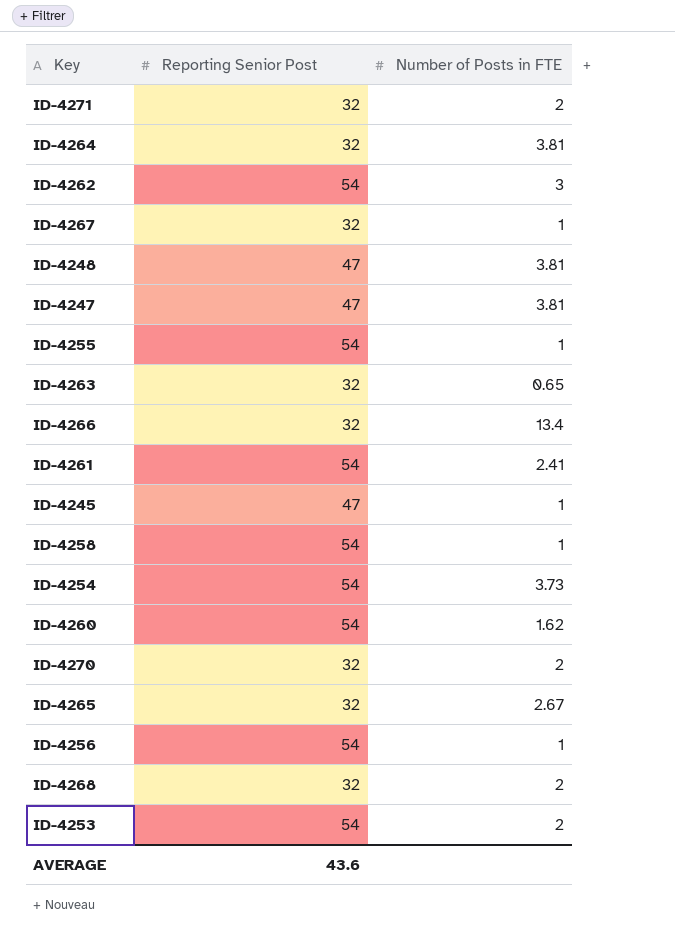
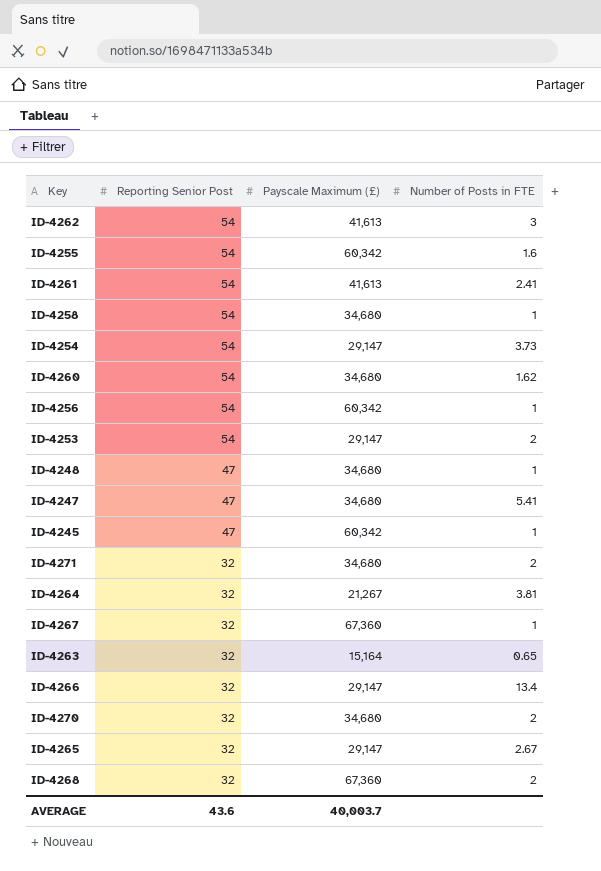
row order: none -> Reporting Senior Post descending
column Payscale Maximum (£) | position: none -> 3
ID-4255 | Number of Posts in FTE: 1 -> 1.6
ID-4248 | Number of Posts in FTE: 3.81 -> 1
ID-4247 | Number of Posts in FTE: 3.81 -> 5.41

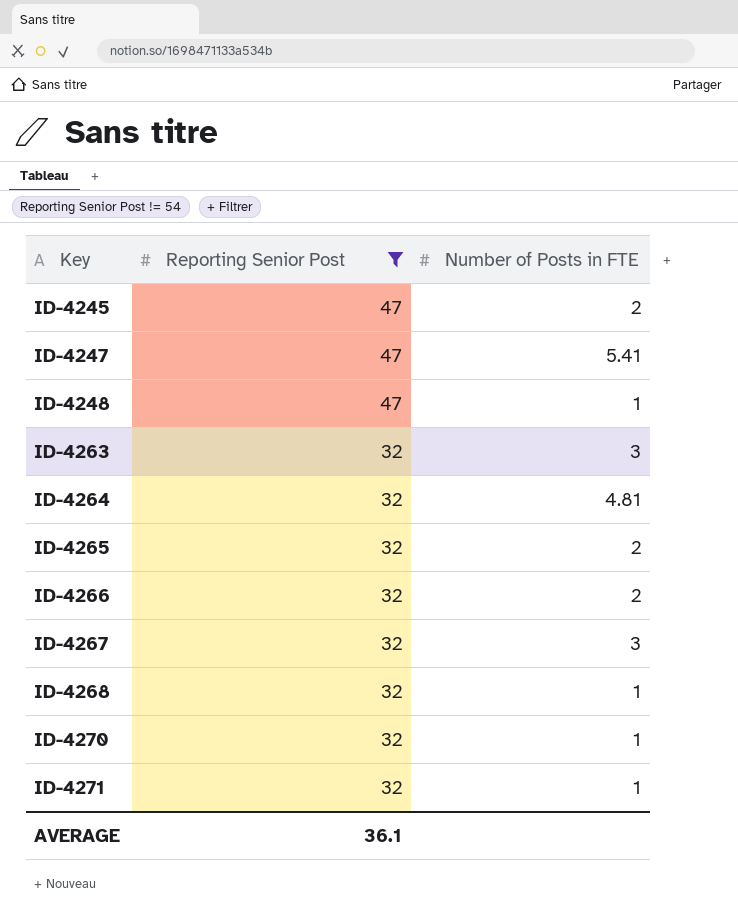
filter: none -> Reporting Senior Post != 54
row order: Reporting Senior Post descending -> Key ascending
column Payscale Maximum (£) | position: 3 -> none
ID-4245 | Number of Posts in FTE: 1 -> 2
ID-4263 | Number of Posts in FTE: 0.65 -> 3
ID-4264 | Number of Posts in FTE: 3.81 -> 4.81
ID-4265 | Number of Posts in FTE: 2.67 -> 2
ID-4266 | Number of Posts in FTE: 13.4 -> 2
ID-4267 | Number of Posts in FTE: 1 -> 3
ID-4268 | Number of Posts in FTE: 2 -> 1
ID-4270 | Number of Posts in FTE: 2 -> 1
ID-4271 | Number of Posts in FTE: 2 -> 1
AVERAGE | Reporting Senior Post: 43.6 -> 36.1

